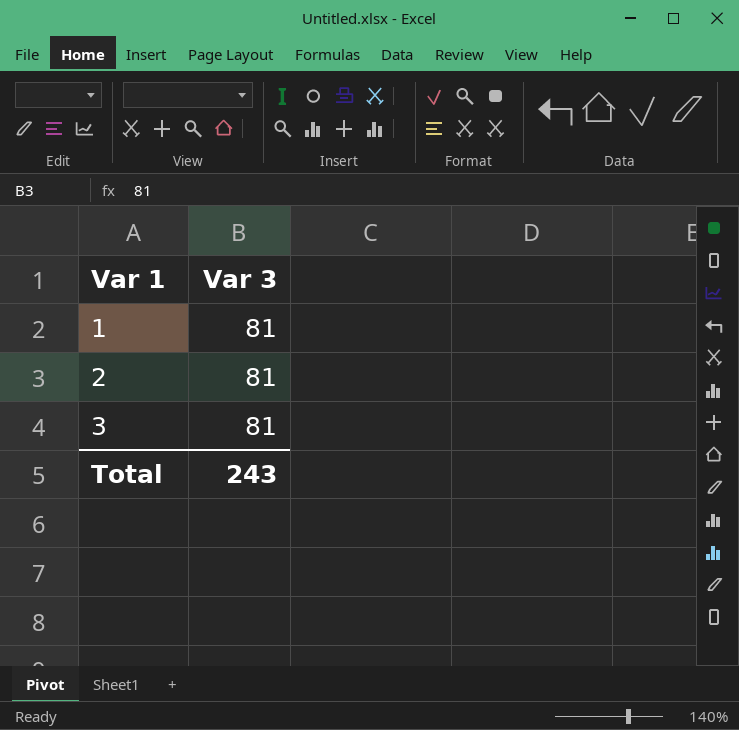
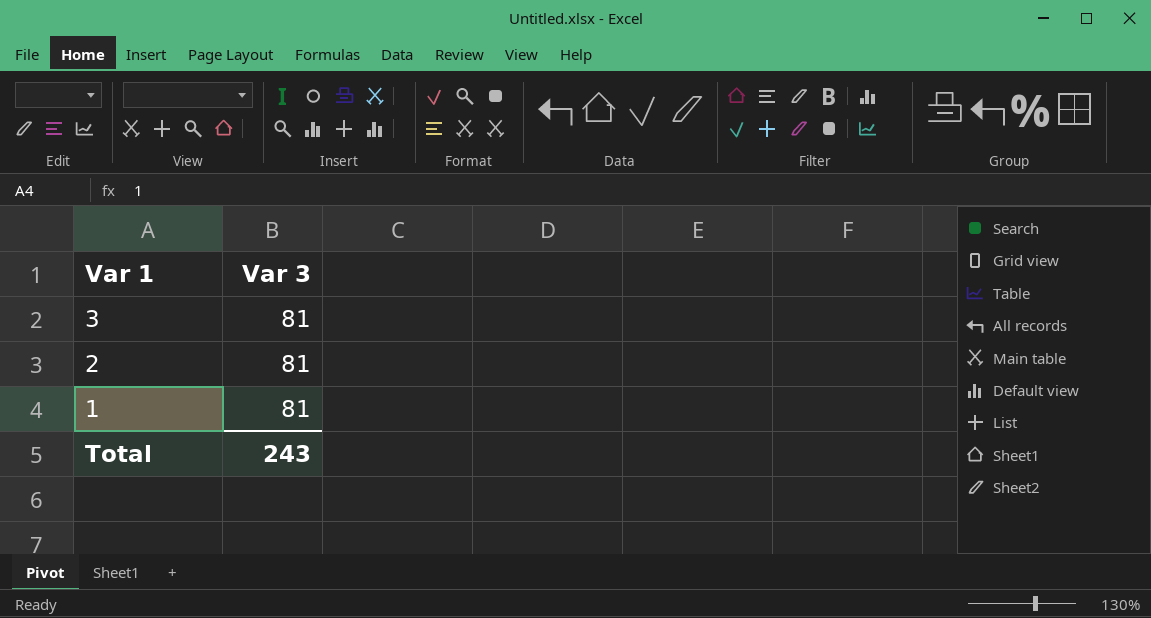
row order: Var 1 ascending -> Var 1 descending

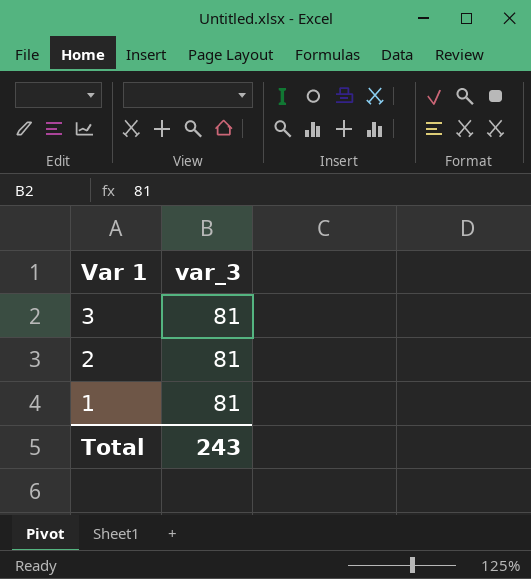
column name: Var 3 -> var_3

